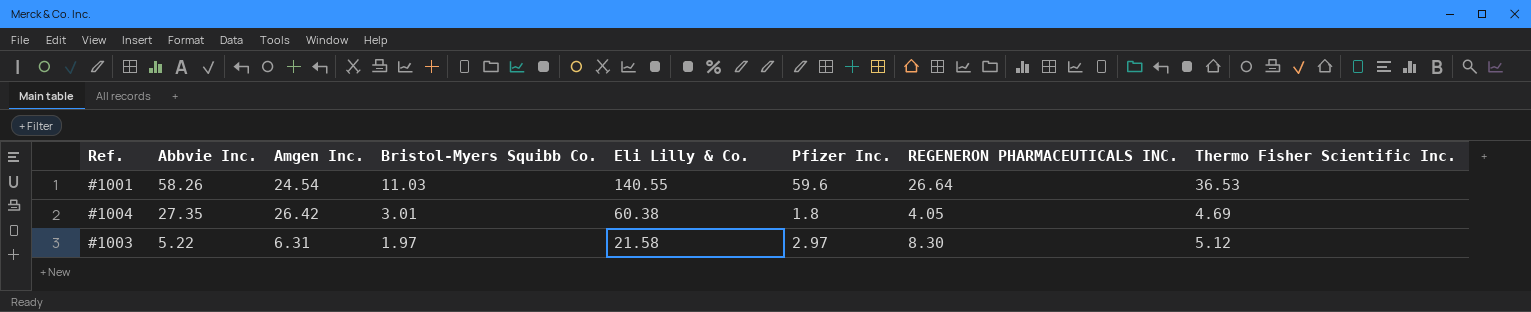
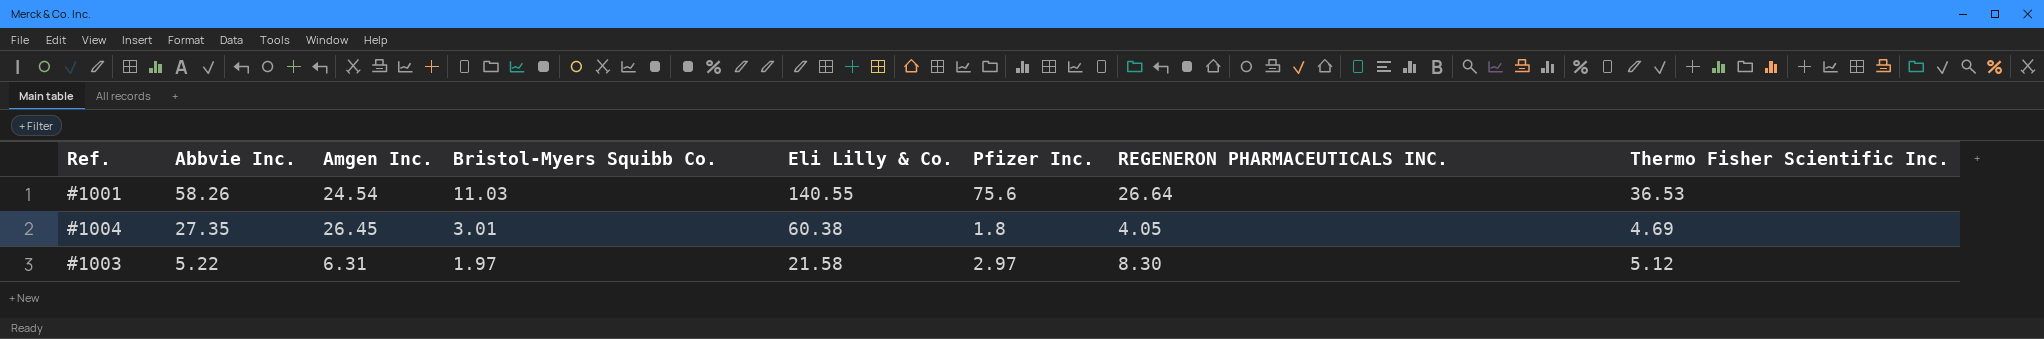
#1001 | Pfizer Inc.: 59.6 -> 75.6
#1004 | Amgen Inc.: 26.42 -> 26.45

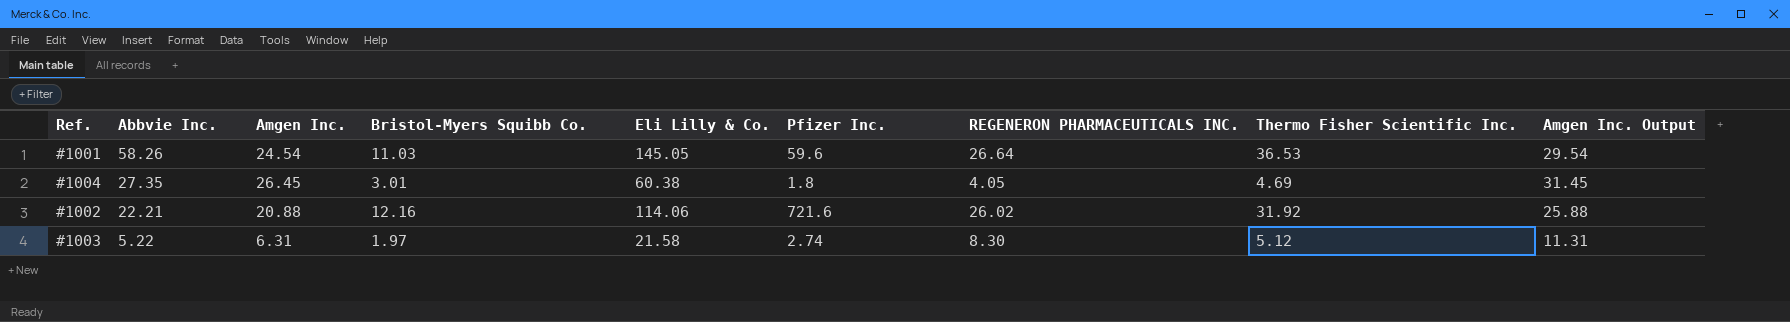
column Amgen Inc. Output | formula: none -> [Amgen Inc.] + 5
#1001 | Eli Lilly & Co.: 140.55 -> 145.05
#1001 | Pfizer Inc.: 75.6 -> 59.6
row #1002: none -> 22.21 | 20.88 | 12.16 | 114.06 | 721.6 | 26.02 | 31.92 | 25.88
#1003 | Pfizer Inc.: 2.97 -> 2.74

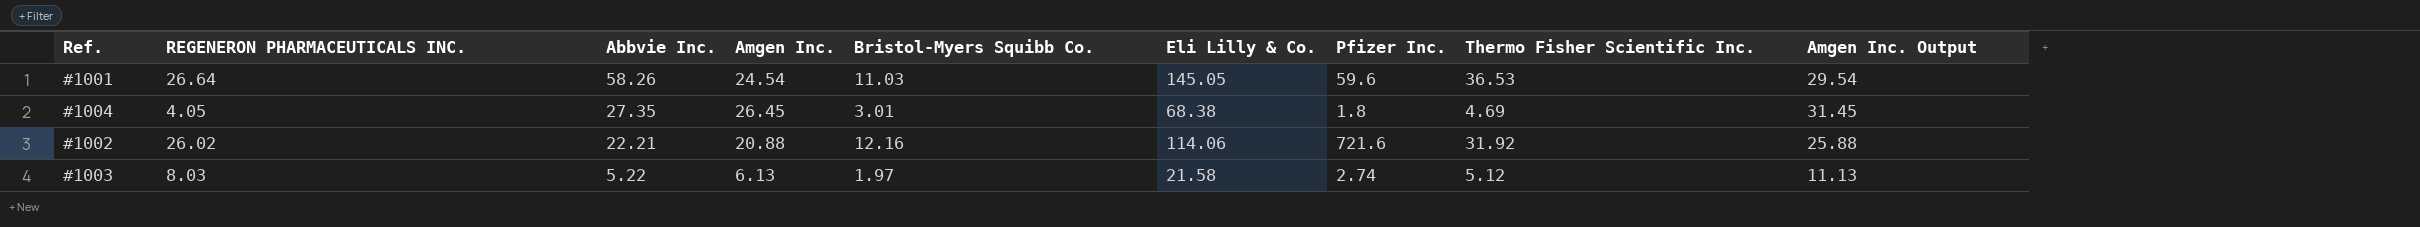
column REGENERON PHARMACEUTICALS INC. | position: 7 -> 2
#1004 | Eli Lilly & Co.: 60.38 -> 68.38
#1003 | REGENERON PHARMACEUTICALS INC.: 8.30 -> 8.03
#1003 | Amgen Inc.: 6.31 -> 6.13
#1003 | Amgen Inc. Output: 11.31 -> 11.13

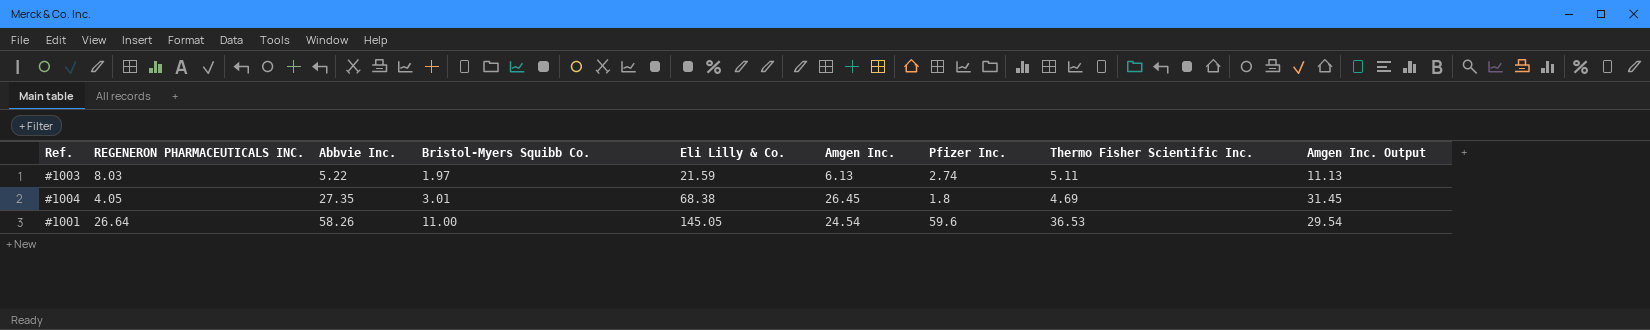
row order: Abbvie Inc. descending -> Abbvie Inc. ascending
column Amgen Inc. | position: 4 -> 6
row #1002: 26.02 | 22.21 | 20.88 | 12.16 | 114.06 | 721.6 | 31.92 | 25.88 -> none
#1003 | Eli Lilly & Co.: 21.58 -> 21.59
#1003 | Thermo Fisher Scientific Inc.: 5.12 -> 5.11
#1001 | Bristol-Myers Squibb Co.: 11.03 -> 11.00

